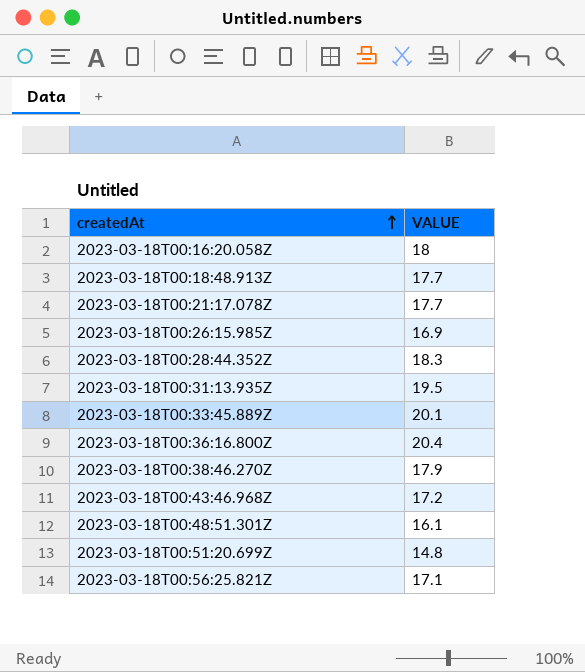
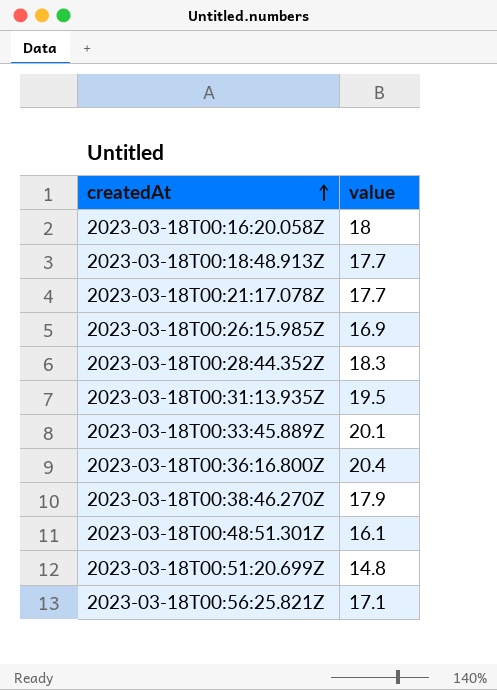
column name: VALUE -> value
row 2023-03-18T00:43:46.968Z: 17.2 -> none

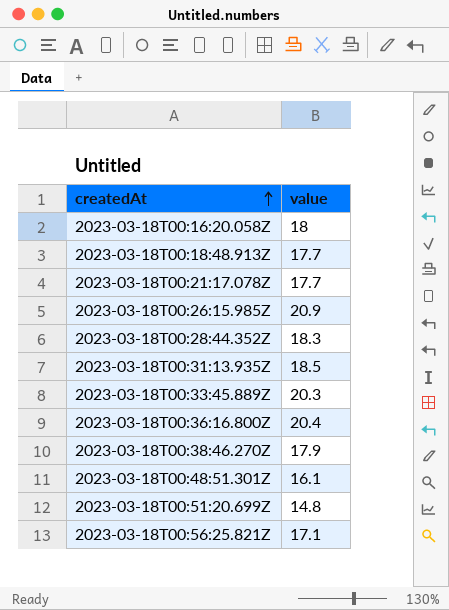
2023-03-18T00:26:15.985Z | value: 16.9 -> 20.9
2023-03-18T00:31:13.935Z | value: 19.5 -> 18.5
2023-03-18T00:33:45.889Z | value: 20.1 -> 20.3

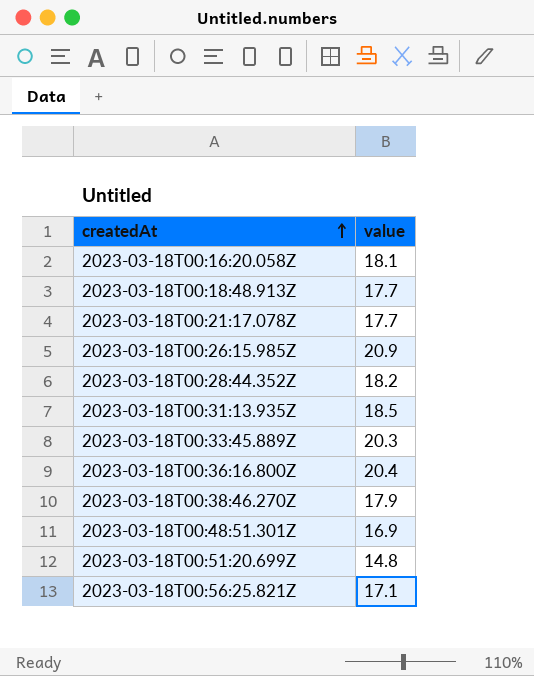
2023-03-18T00:16:20.058Z | value: 18 -> 18.1
2023-03-18T00:28:44.352Z | value: 18.3 -> 18.2
2023-03-18T00:48:51.301Z | value: 16.1 -> 16.9

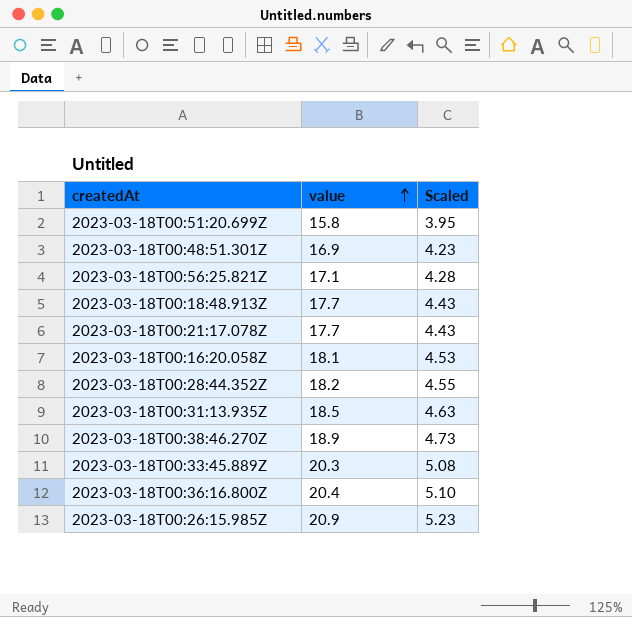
row order: createdAt ascending -> value ascending
column Scaled | formula: none -> [value] * 0.25
2023-03-18T00:51:20.699Z | value: 14.8 -> 15.8
2023-03-18T00:38:46.270Z | value: 17.9 -> 18.9

